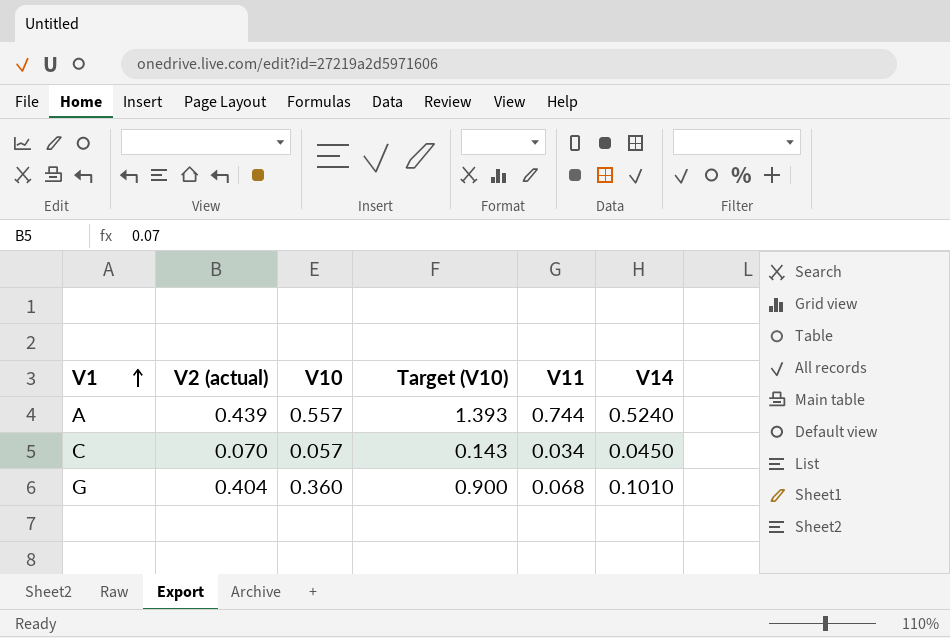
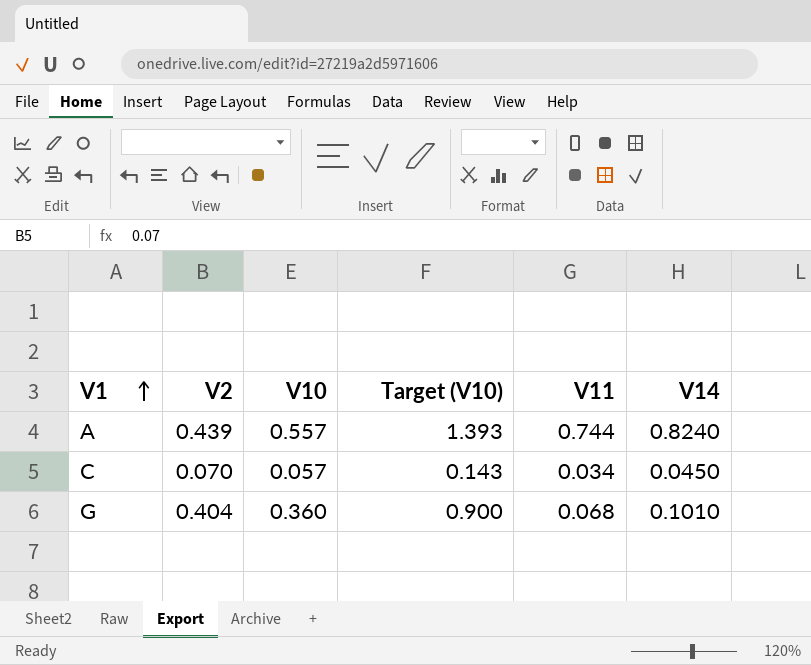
column name: V2 (actual) -> V2
A | V14: 0.5240 -> 0.8240

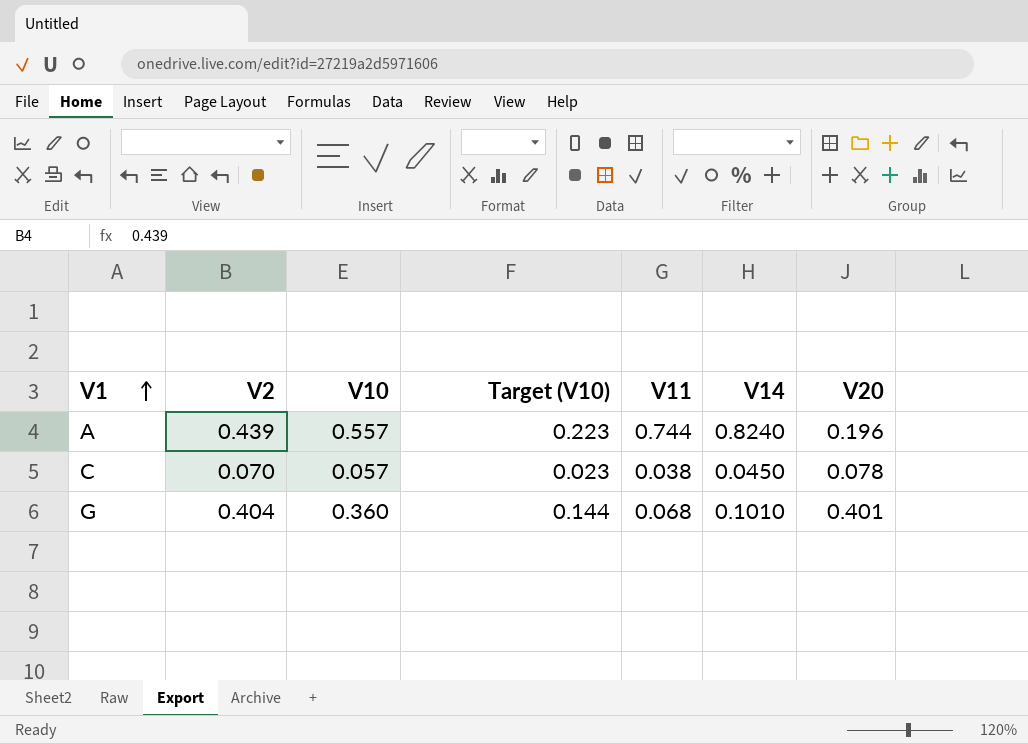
column Target (V10) | formula: [V10] * 2.5 -> [V10] * 0.4
column V20 | position: none -> 7
C | V11: 0.034 -> 0.038

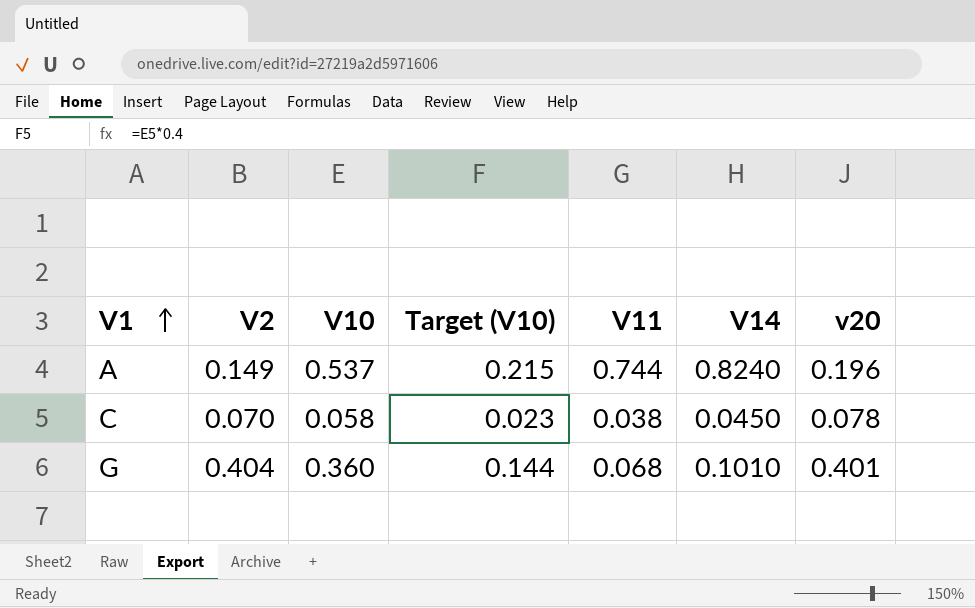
column name: V20 -> v20
A | V2: 0.439 -> 0.149
A | V10: 0.557 -> 0.537
A | Target (V10): 0.223 -> 0.215
C | V10: 0.057 -> 0.058

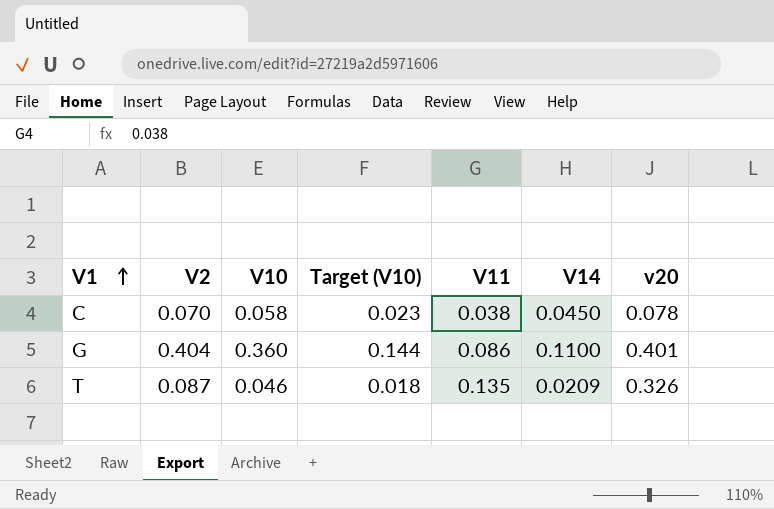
row A: 0.149 | 0.537 | 0.215 | 0.744 | 0.8240 | 0.196 -> none
G | V11: 0.068 -> 0.086
G | V14: 0.1010 -> 0.1100
row T: none -> 0.087 | 0.046 | 0.018 | 0.135 | 0.0209 | 0.326

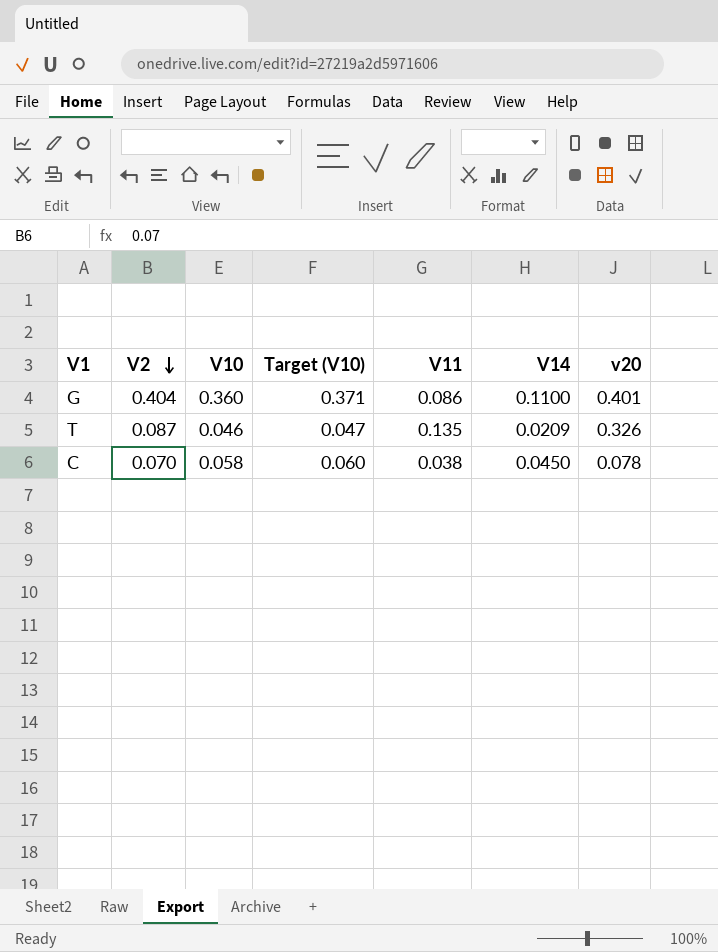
row order: V1 ascending -> V2 descending
column Target (V10) | formula: [V10] * 0.4 -> [V10] * 1.03

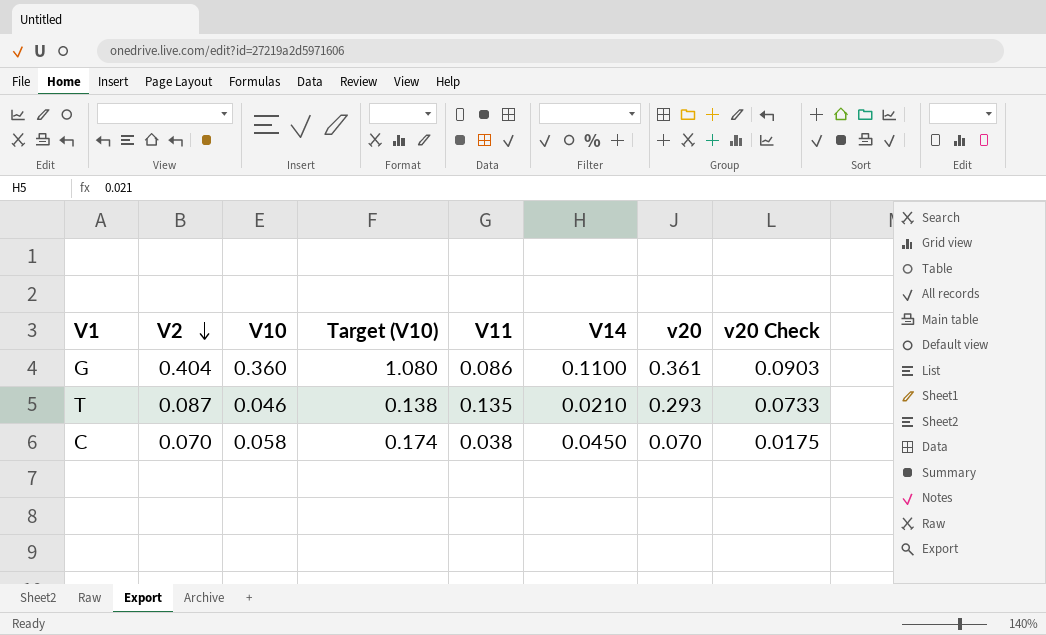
column Target (V10) | formula: [V10] * 1.03 -> [V10] * 3
column v20 Check | formula: none -> [v20] * 0.25
G | v20: 0.401 -> 0.361
T | V14: 0.0209 -> 0.0210
T | v20: 0.326 -> 0.293
C | v20: 0.078 -> 0.070

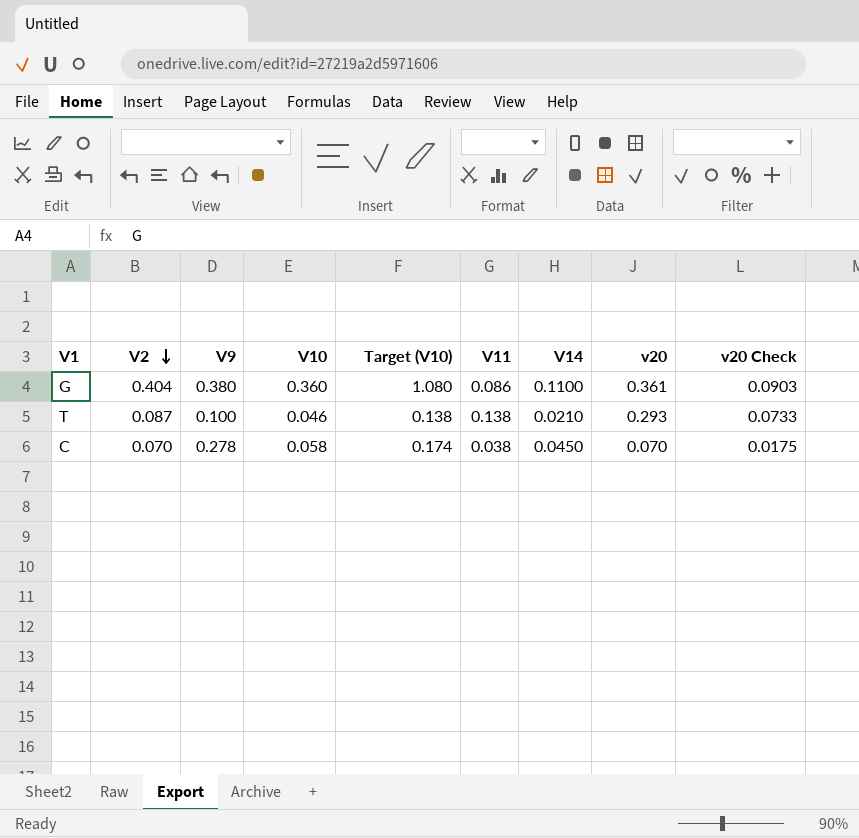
column V9 | position: none -> 3
T | V11: 0.135 -> 0.138

